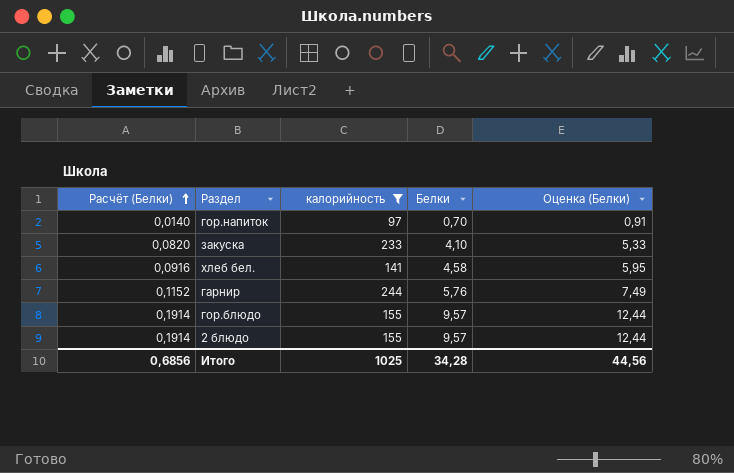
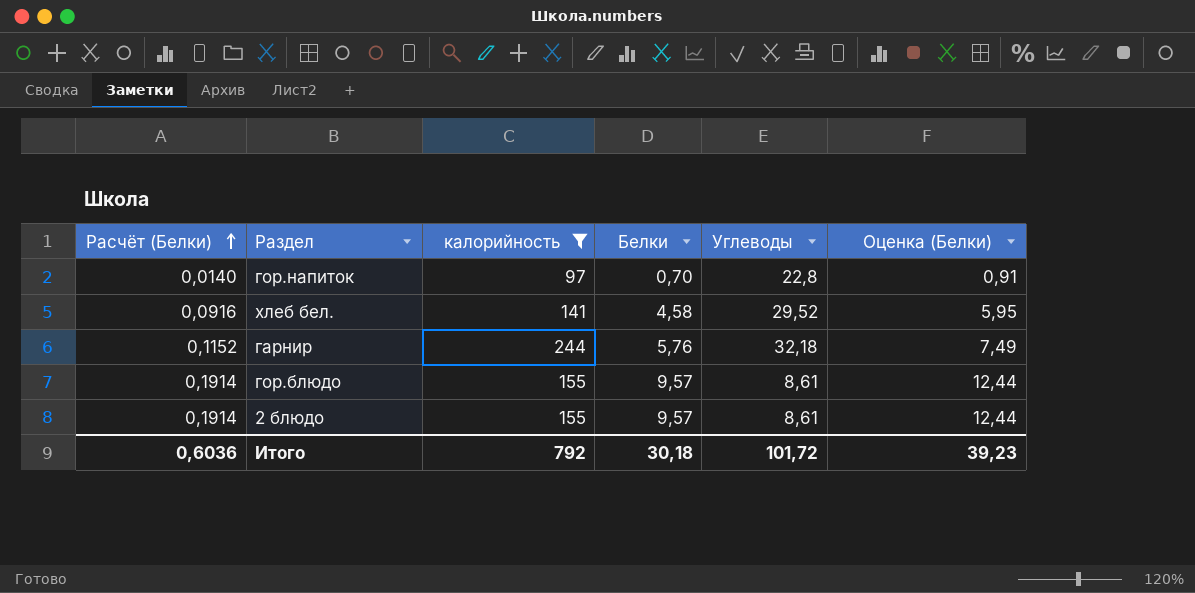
column Углеводы | position: none -> 5
row закуска: 0,0820 | 233 | 4,10 | 5,33 -> none
Итого | Расчёт (Белки): 0,6856 -> 0,6036
Итого | калорийность: 1025 -> 792
Итого | Белки: 34,28 -> 30,18
Итого | Оценка (Белки): 44,56 -> 39,23

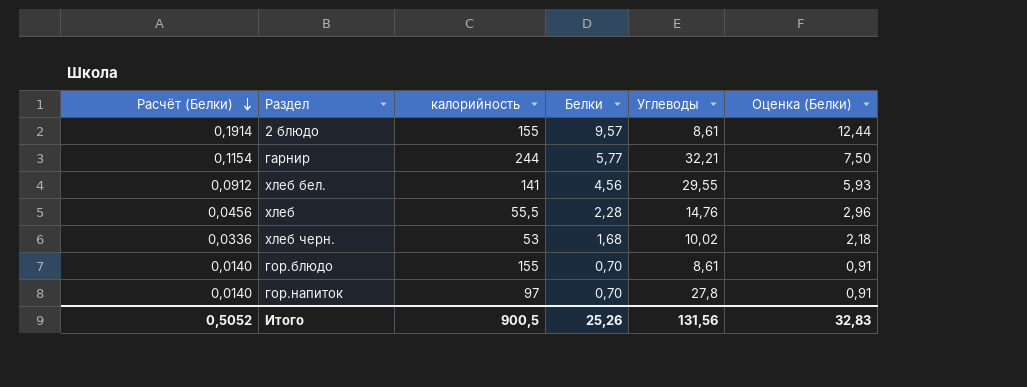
filter: калорийность >= 97 -> none
row order: Расчёт (Белки) ascending -> Расчёт (Белки) descending
гарнир | Расчёт (Белки): 0,1152 -> 0,1154
гарнир | Белки: 5,76 -> 5,77
гарнир | Углеводы: 32,18 -> 32,21
гарнир | Оценка (Белки): 7,49 -> 7,50
хлеб бел. | Расчёт (Белки): 0,0916 -> 0,0912
хлеб бел. | Белки: 4,58 -> 4,56
хлеб бел. | Углеводы: 29,52 -> 29,55
хлеб бел. | Оценка (Белки): 5,95 -> 5,93
гор.блюдо | Расчёт (Белки): 0,1914 -> 0,0140
гор.блюдо | Белки: 9,57 -> 0,70
гор.блюдо | Оценка (Белки): 12,44 -> 0,91
гор.напиток | Углеводы: 22,8 -> 27,8
Итого | Расчёт (Белки): 0,6036 -> 0,5052
Итого | калорийность: 792 -> 900,5
Итого | Белки: 30,18 -> 25,26
Итого | Углеводы: 101,72 -> 131,56
Итого | Оценка (Белки): 39,23 -> 32,83

